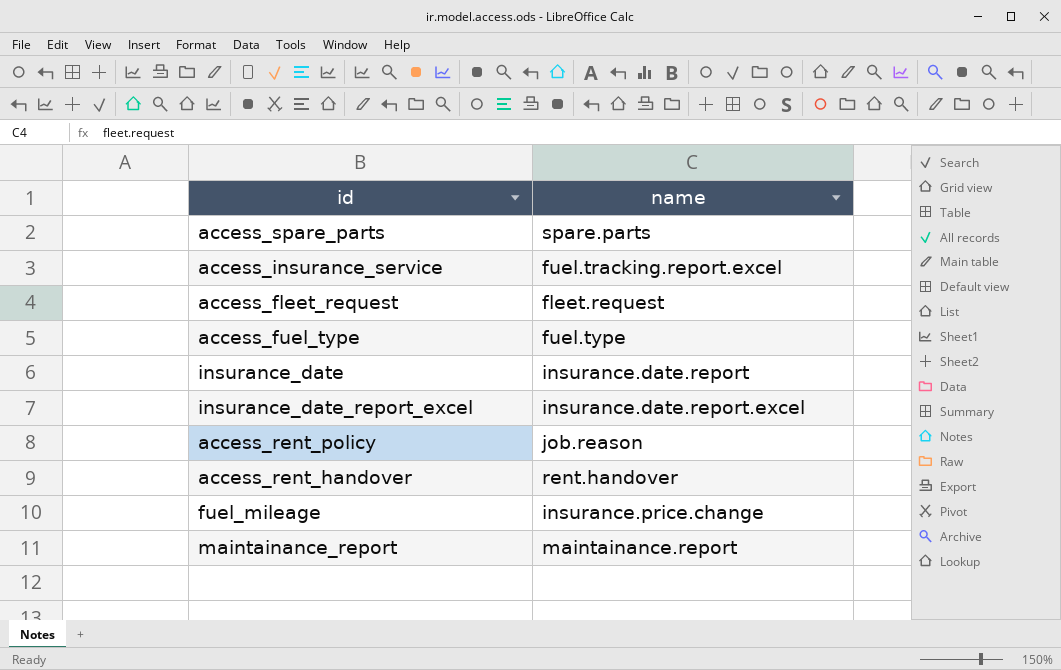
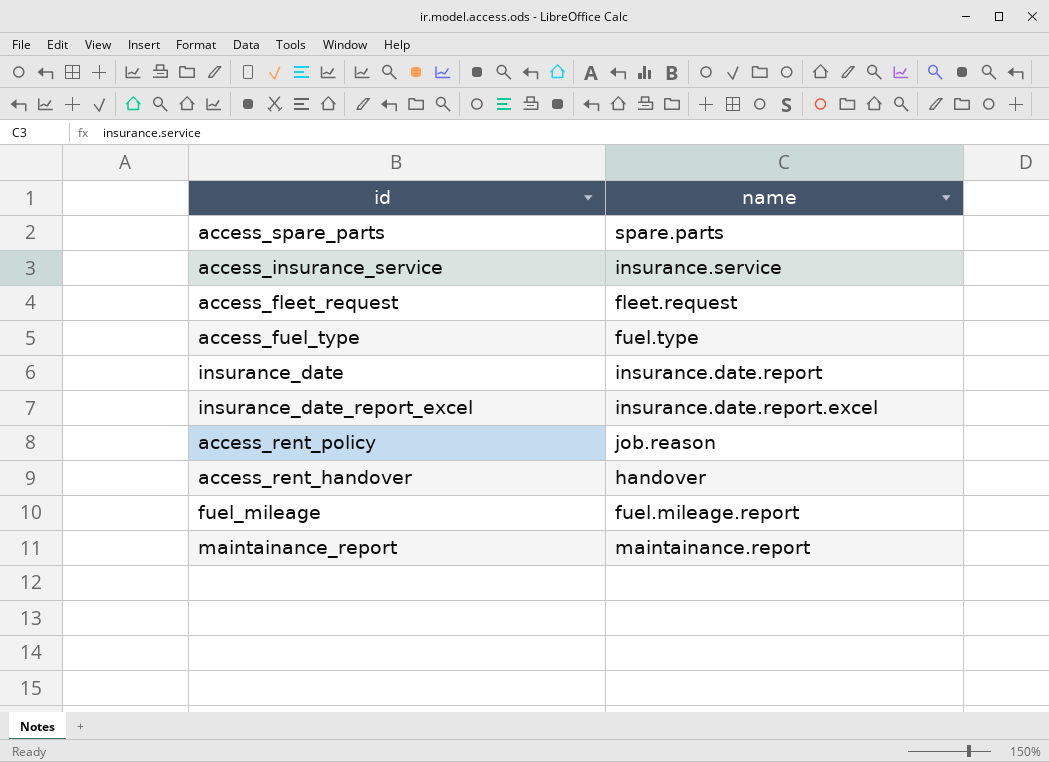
access_insurance_service | name: fuel.tracking.report.excel -> insurance.service
access_rent_handover | name: rent.handover -> handover
fuel_mileage | name: insurance.price.change -> fuel.mileage.report

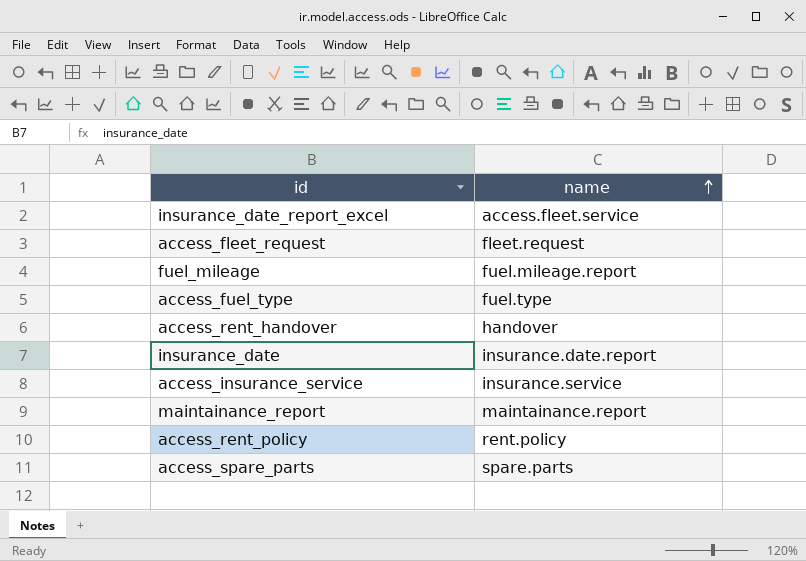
row order: none -> name ascending
insurance_date_report_excel | name: insurance.date.report.excel -> access.fleet.service
access_rent_policy | name: job.reason -> rent.policy

